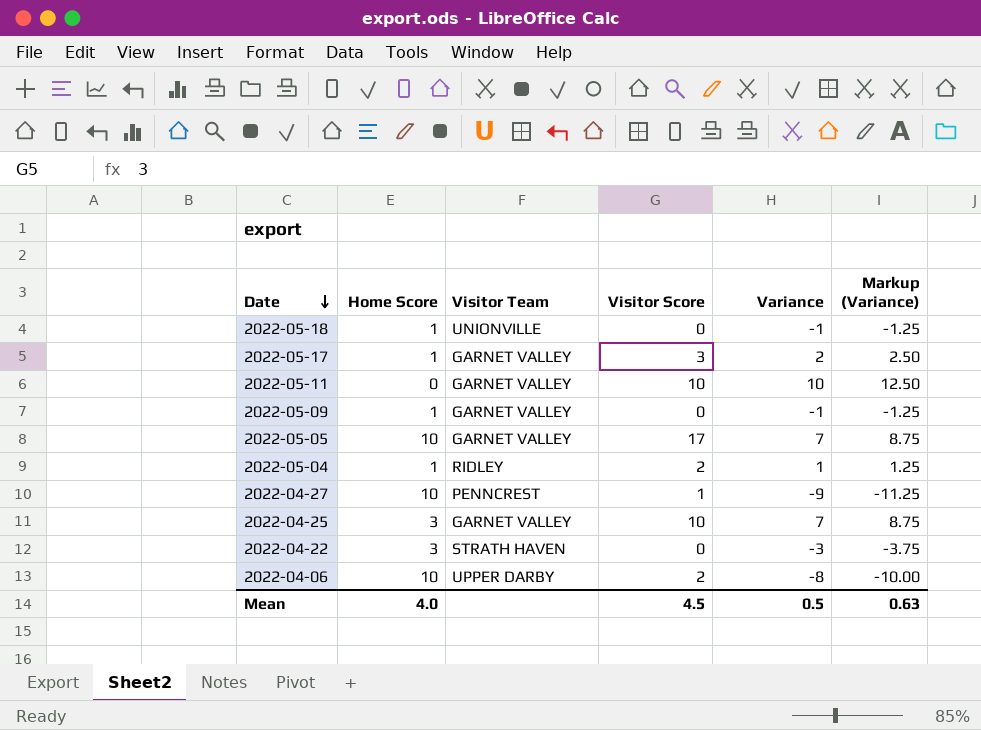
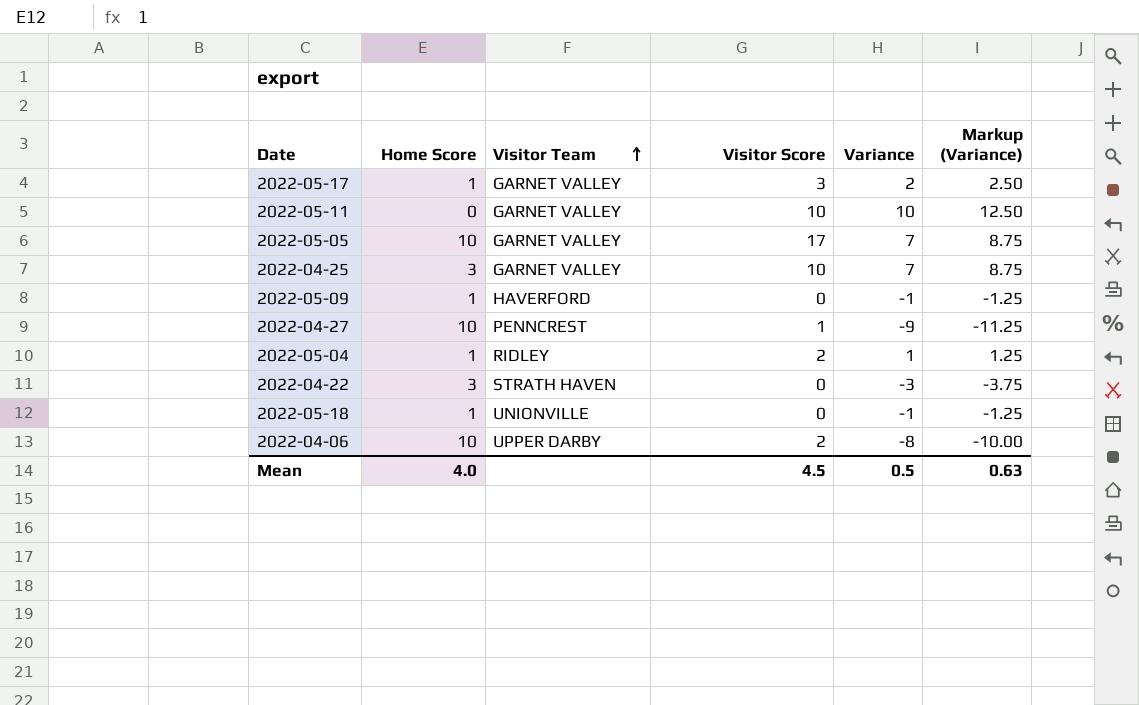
row order: Date descending -> Visitor Team ascending
2022-05-09 | Visitor Team: GARNET VALLEY -> HAVERFORD

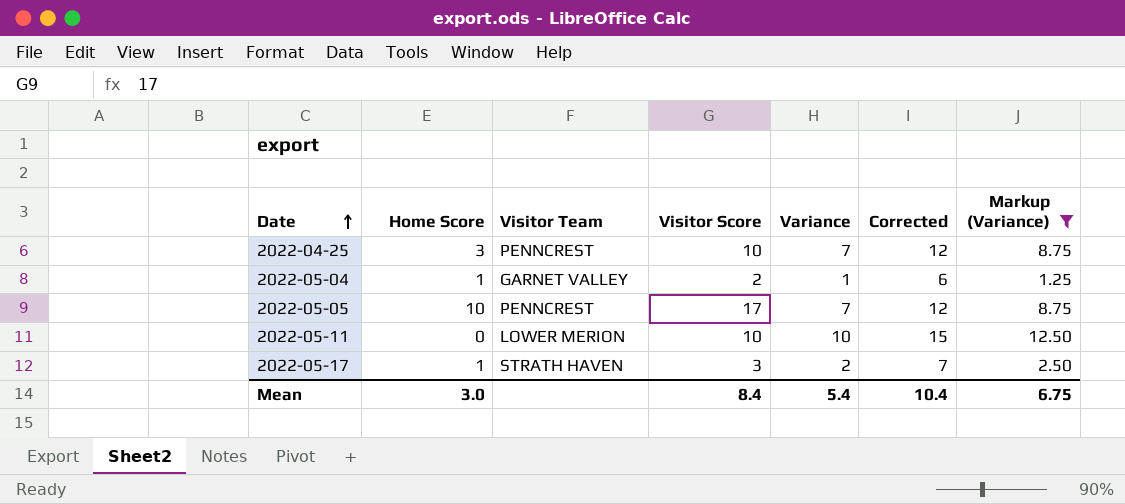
filter: none -> Markup (Variance) >= 1.25
row order: Visitor Team ascending -> Date ascending
column Corrected | formula: none -> [Variance] + 5
2022-04-25 | Visitor Team: GARNET VALLEY -> PENNCREST
2022-05-04 | Visitor Team: RIDLEY -> GARNET VALLEY
2022-05-05 | Visitor Team: GARNET VALLEY -> PENNCREST
2022-05-11 | Visitor Team: GARNET VALLEY -> LOWER MERION
2022-05-17 | Visitor Team: GARNET VALLEY -> STRATH HAVEN
Mean | Home Score: 4.0 -> 3.0
Mean | Visitor Score: 4.5 -> 8.4
Mean | Variance: 0.5 -> 5.4
Mean | Markup (Variance): 0.63 -> 6.75

